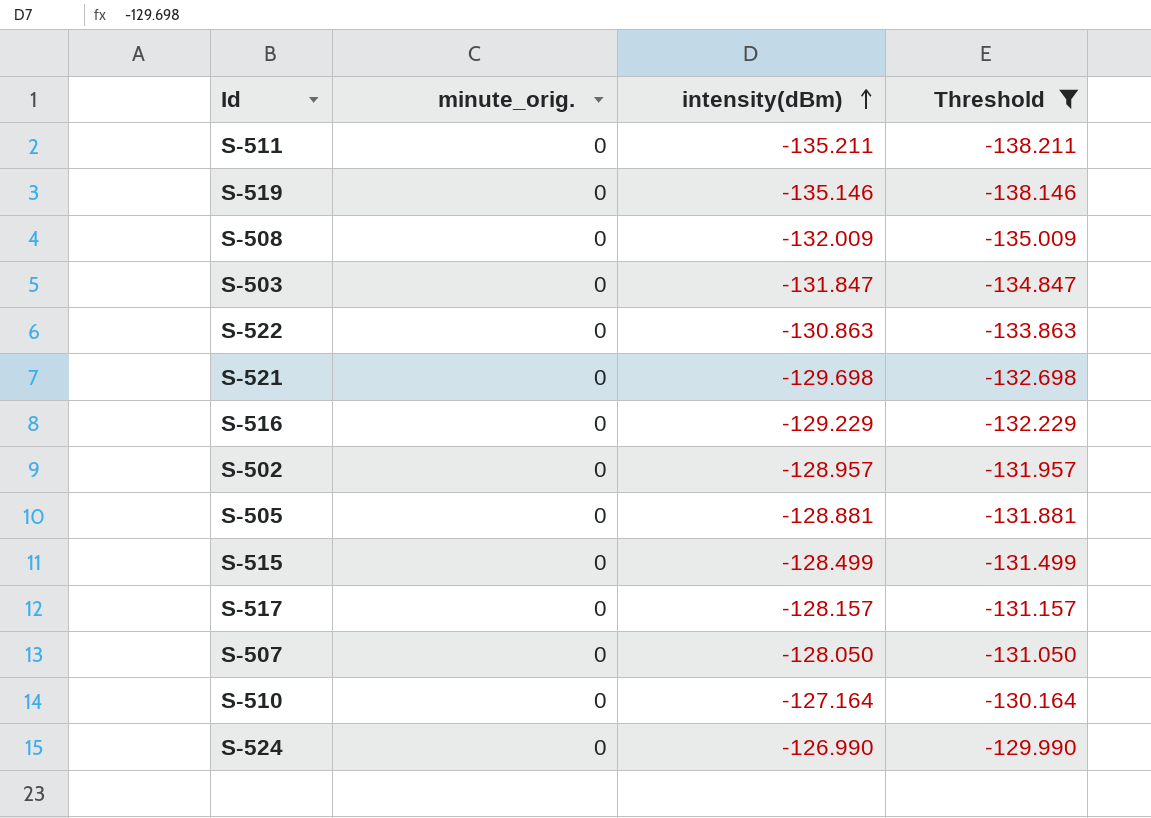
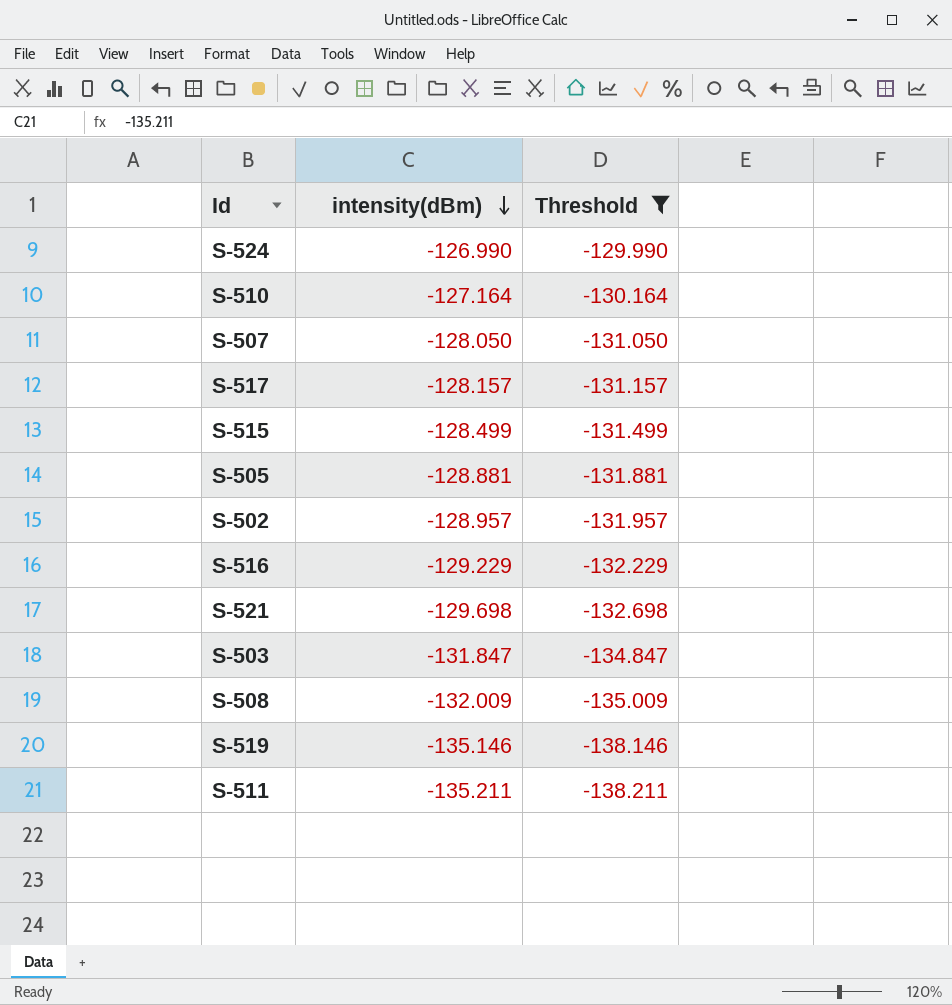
row order: intensity(dBm) ascending -> intensity(dBm) descending
column minute_orig. | position: 2 -> none
row S-522: 0 | -130.863 | -133.863 -> none

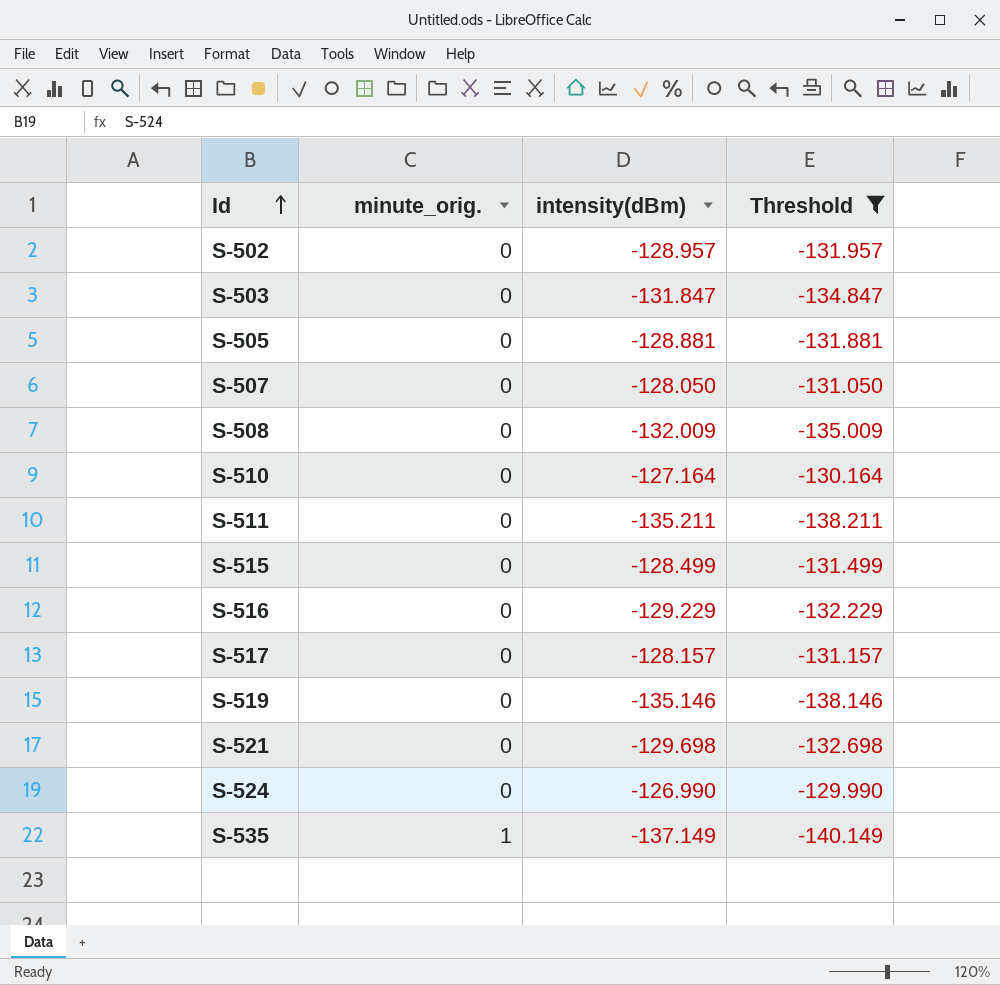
row order: intensity(dBm) descending -> Id ascending
column minute_orig. | position: none -> 2
row S-535: none -> 1 | -137.149 | -140.149

